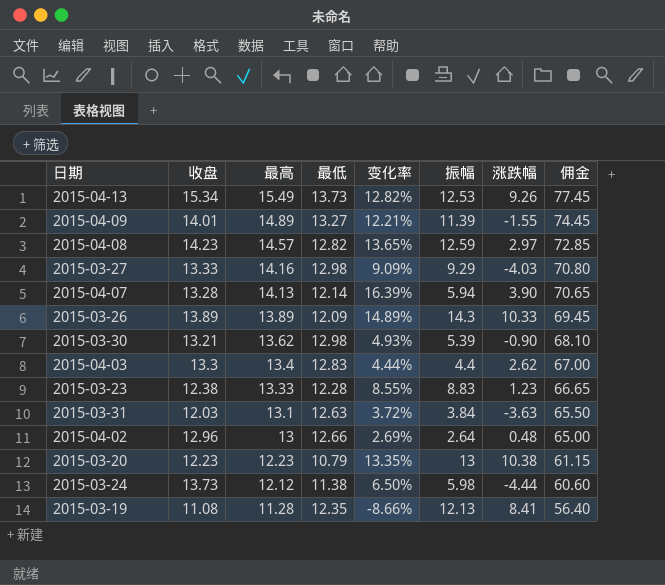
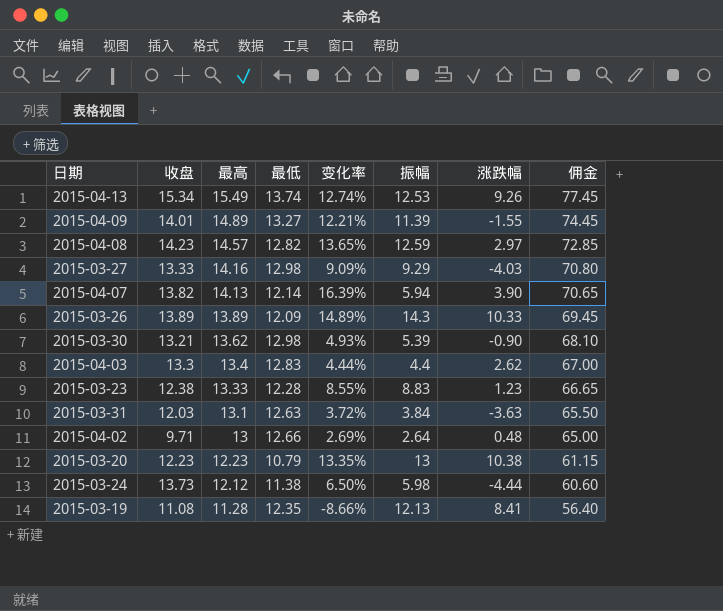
2015-04-13 | 最低: 13.73 -> 13.74
2015-04-13 | 变化率: 12.82% -> 12.74%
2015-04-07 | 收盘: 13.28 -> 13.82
2015-04-02 | 收盘: 12.96 -> 9.71

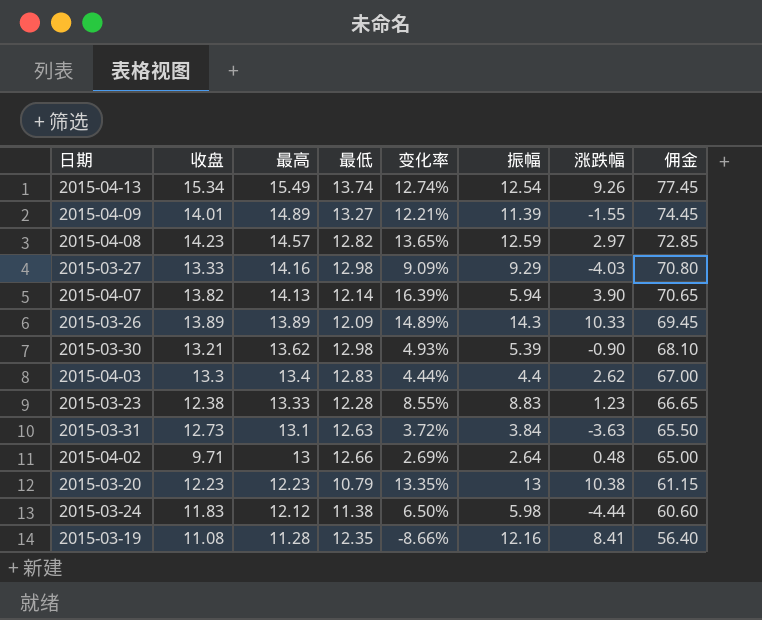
2015-04-13 | 振幅: 12.53 -> 12.54
2015-03-31 | 收盘: 12.03 -> 12.73
2015-03-24 | 收盘: 13.73 -> 11.83
2015-03-19 | 振幅: 12.13 -> 12.16

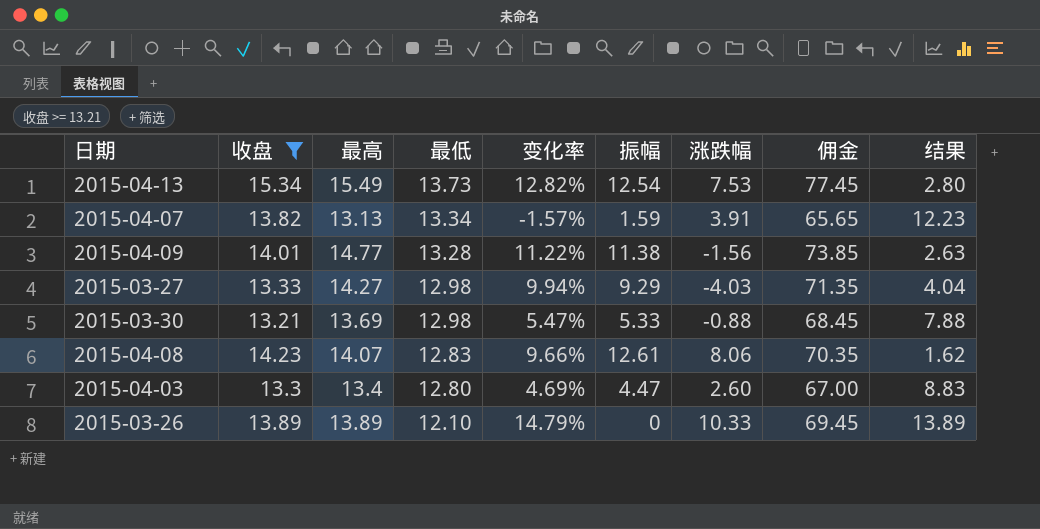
filter: none -> 收盘 >= 13.21
row order: 最高 descending -> 最低 descending
column 结果 | formula: none -> [收盘] - [振幅]
2015-04-13 | 最低: 13.74 -> 13.73
2015-04-13 | 变化率: 12.74% -> 12.82%
2015-04-13 | 涨跌幅: 9.26 -> 7.53
2015-04-07 | 最高: 14.13 -> 13.13
2015-04-07 | 最低: 12.14 -> 13.34
2015-04-07 | 变化率: 16.39% -> -1.57%
2015-04-07 | 振幅: 5.94 -> 1.59
2015-04-07 | 涨跌幅: 3.90 -> 3.91
2015-04-07 | 佣金: 70.65 -> 65.65
2015-04-09 | 最高: 14.89 -> 14.77
2015-04-09 | 最低: 13.27 -> 13.28
2015-04-09 | 变化率: 12.21% -> 11.22%
2015-04-09 | 振幅: 11.39 -> 11.38
2015-04-09 | 涨跌幅: -1.55 -> -1.56
2015-04-09 | 佣金: 74.45 -> 73.85
2015-03-27 | 最高: 14.16 -> 14.27
2015-03-27 | 变化率: 9.09% -> 9.94%
2015-03-27 | 佣金: 70.80 -> 71.35
2015-03-30 | 最高: 13.62 -> 13.69
2015-03-30 | 变化率: 4.93% -> 5.47%
2015-03-30 | 振幅: 5.39 -> 5.33
2015-03-30 | 涨跌幅: -0.90 -> -0.88
2015-03-30 | 佣金: 68.10 -> 68.45
2015-04-08 | 最高: 14.57 -> 14.07
2015-04-08 | 最低: 12.82 -> 12.83
2015-04-08 | 变化率: 13.65% -> 9.66%
2015-04-08 | 振幅: 12.59 -> 12.61
2015-04-08 | 涨跌幅: 2.97 -> 8.06
2015-04-08 | 佣金: 72.85 -> 70.35
2015-04-03 | 最低: 12.83 -> 12.80
2015-04-03 | 变化率: 4.44% -> 4.69%
2015-04-03 | 振幅: 4.4 -> 4.47
2015-04-03 | 涨跌幅: 2.62 -> 2.60
2015-03-26 | 最低: 12.09 -> 12.10
2015-03-26 | 变化率: 14.89% -> 14.79%
2015-03-26 | 振幅: 14.3 -> 0

